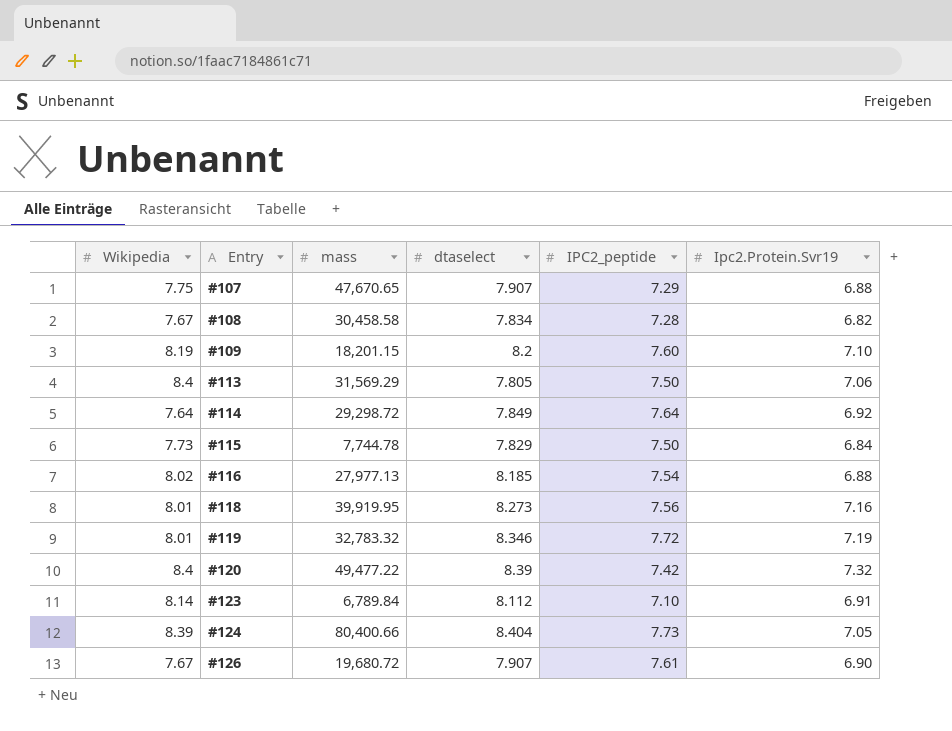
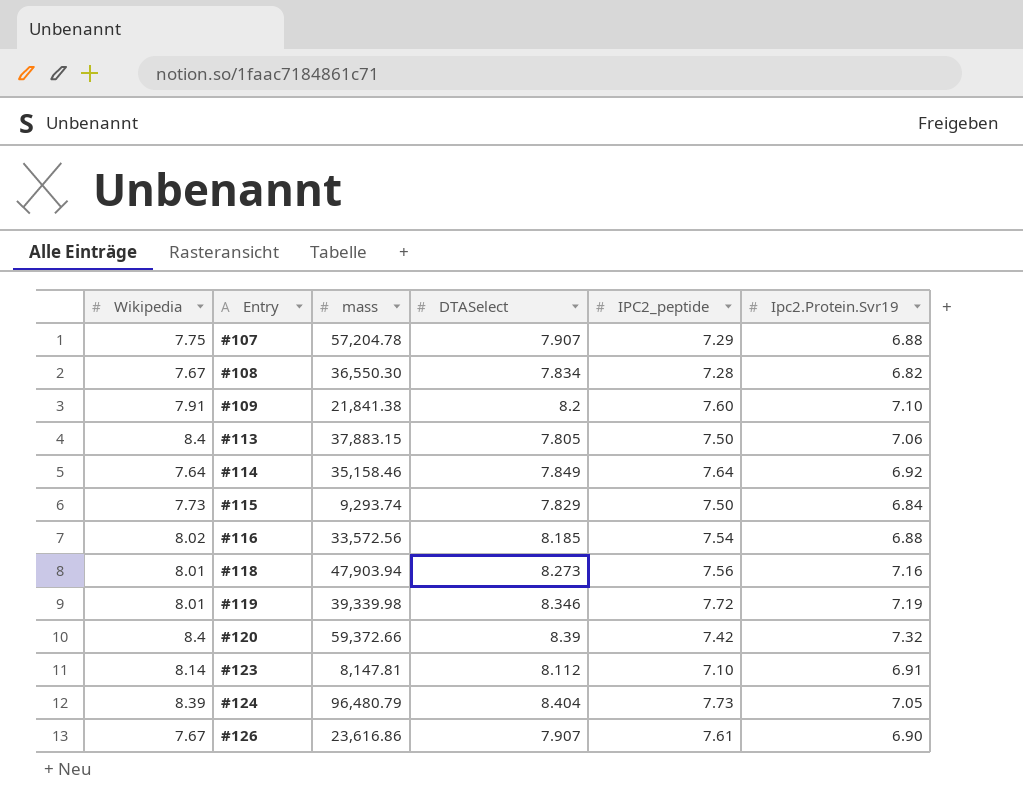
column name: dtaselect -> DTASelect
#107 | mass: 47,670.65 -> 57,204.78
#108 | mass: 30,458.58 -> 36,550.30
#109 | Wikipedia: 8.19 -> 7.91
#109 | mass: 18,201.15 -> 21,841.38
#113 | mass: 31,569.29 -> 37,883.15
#114 | mass: 29,298.72 -> 35,158.46
#115 | mass: 7,744.78 -> 9,293.74
#116 | mass: 27,977.13 -> 33,572.56
#118 | mass: 39,919.95 -> 47,903.94
#119 | mass: 32,783.32 -> 39,339.98
#120 | mass: 49,477.22 -> 59,372.66
#123 | mass: 6,789.84 -> 8,147.81
#124 | mass: 80,400.66 -> 96,480.79
#126 | mass: 19,680.72 -> 23,616.86

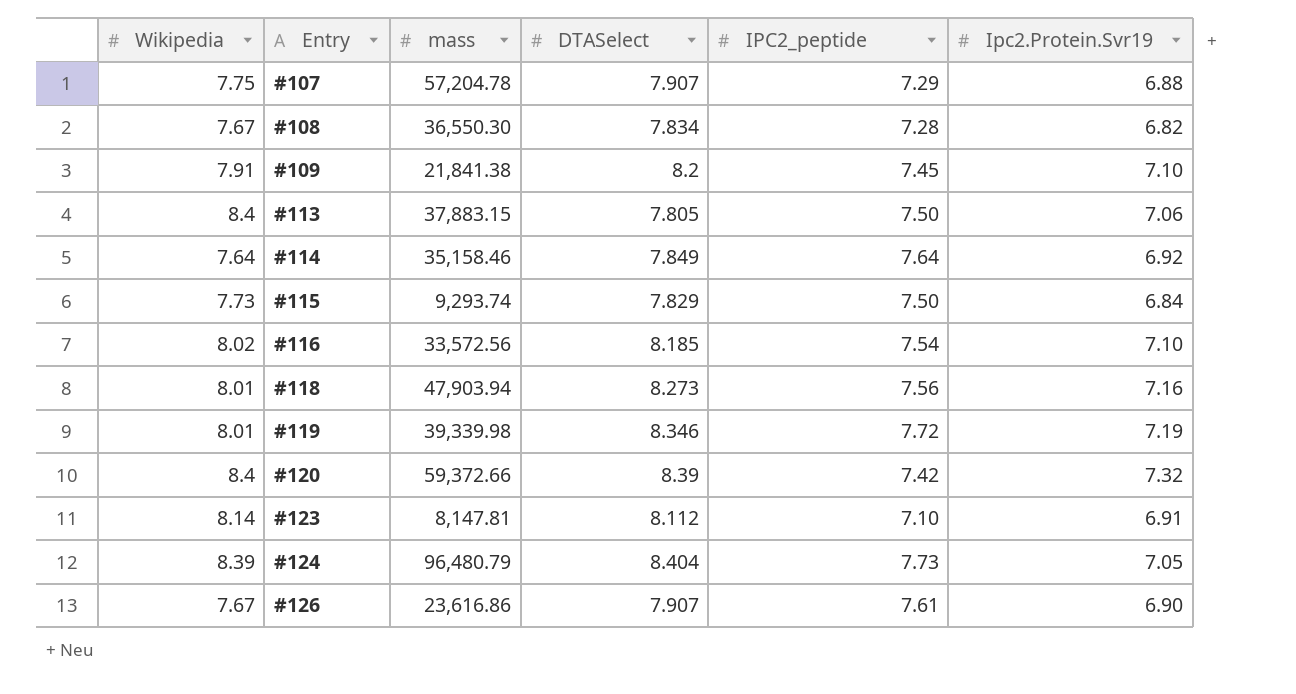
#109 | IPC2_peptide: 7.60 -> 7.45
#116 | Ipc2.Protein.Svr19: 6.88 -> 7.10

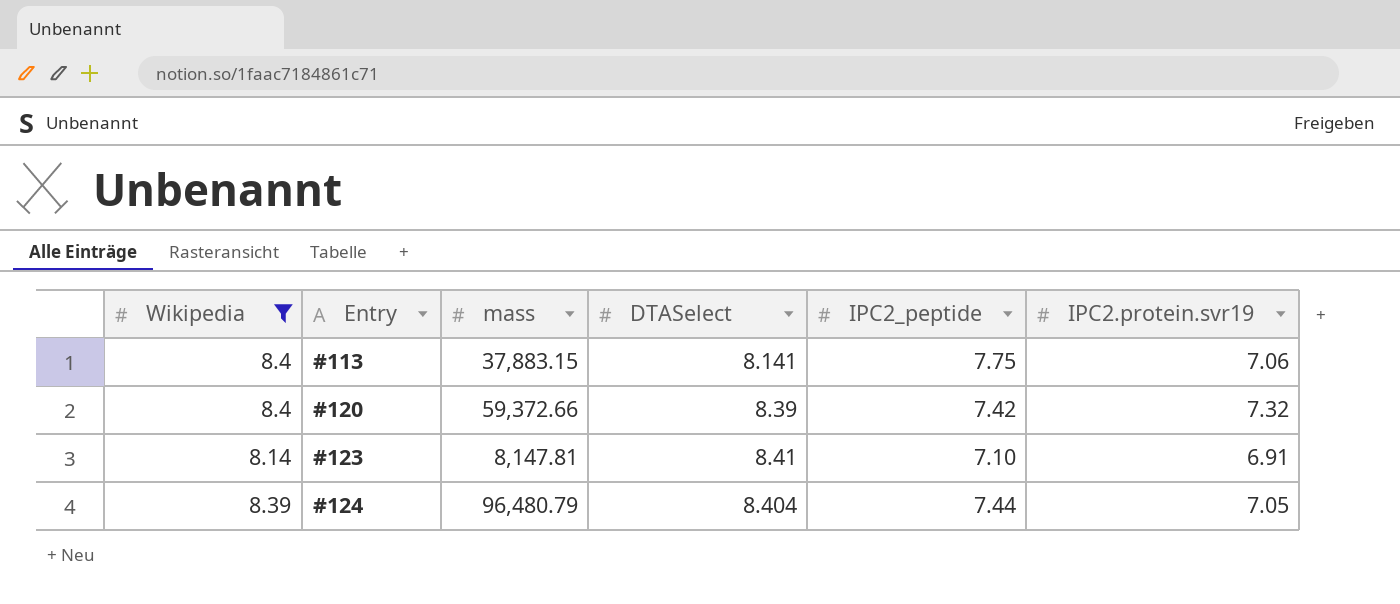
filter: none -> Wikipedia >= 8.14
column name: Ipc2.Protein.Svr19 -> IPC2.protein.svr19
#113 | DTASelect: 7.805 -> 8.141
#113 | IPC2_peptide: 7.50 -> 7.75
#123 | DTASelect: 8.112 -> 8.41
#124 | IPC2_peptide: 7.73 -> 7.44

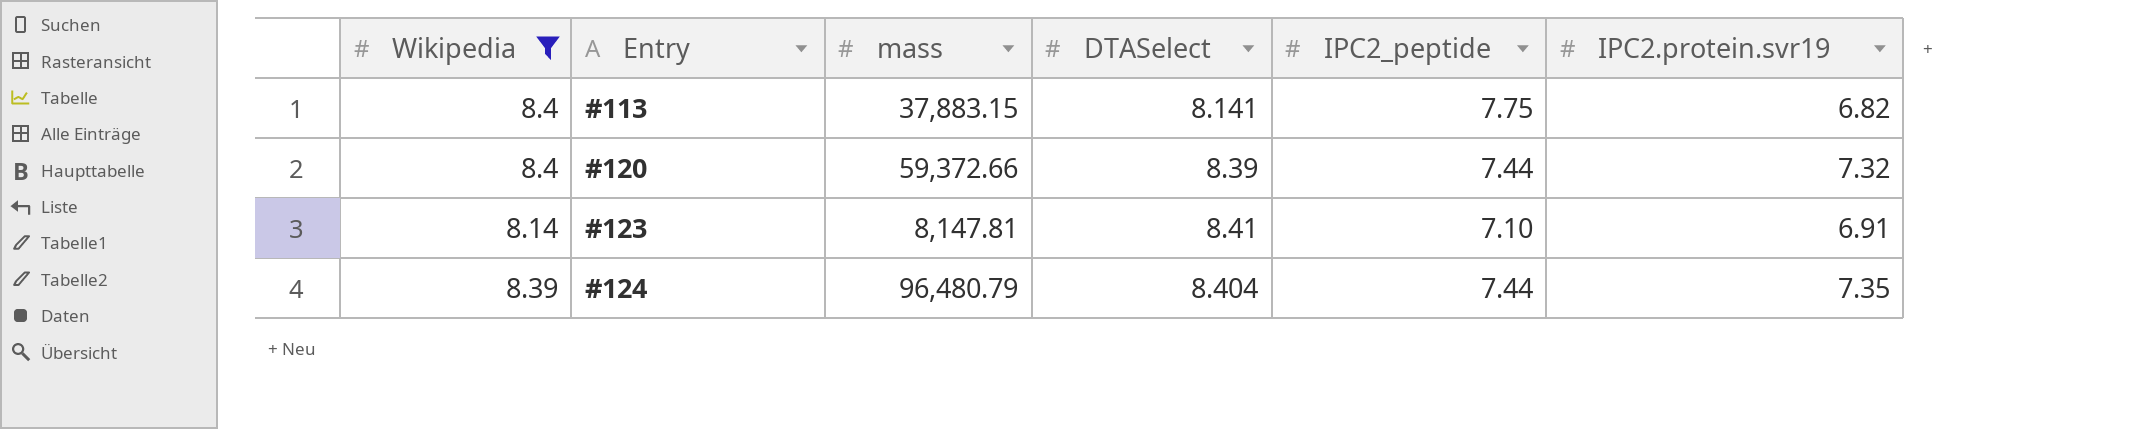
#113 | IPC2.protein.svr19: 7.06 -> 6.82
#120 | IPC2_peptide: 7.42 -> 7.44
#124 | IPC2.protein.svr19: 7.05 -> 7.35

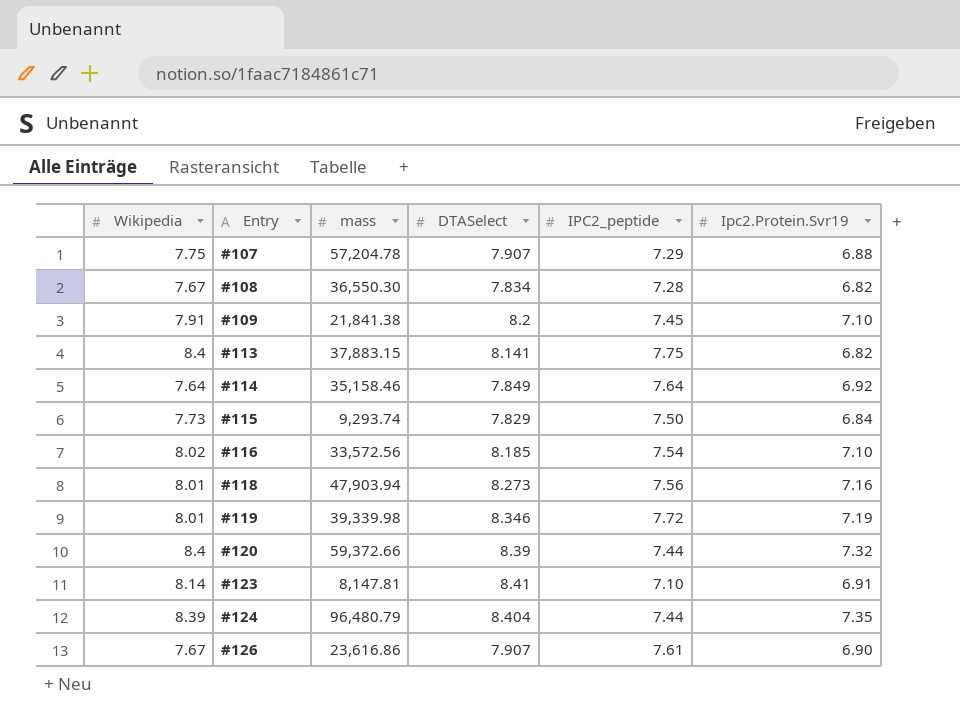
filter: Wikipedia >= 8.14 -> none
column name: IPC2.protein.svr19 -> Ipc2.Protein.Svr19

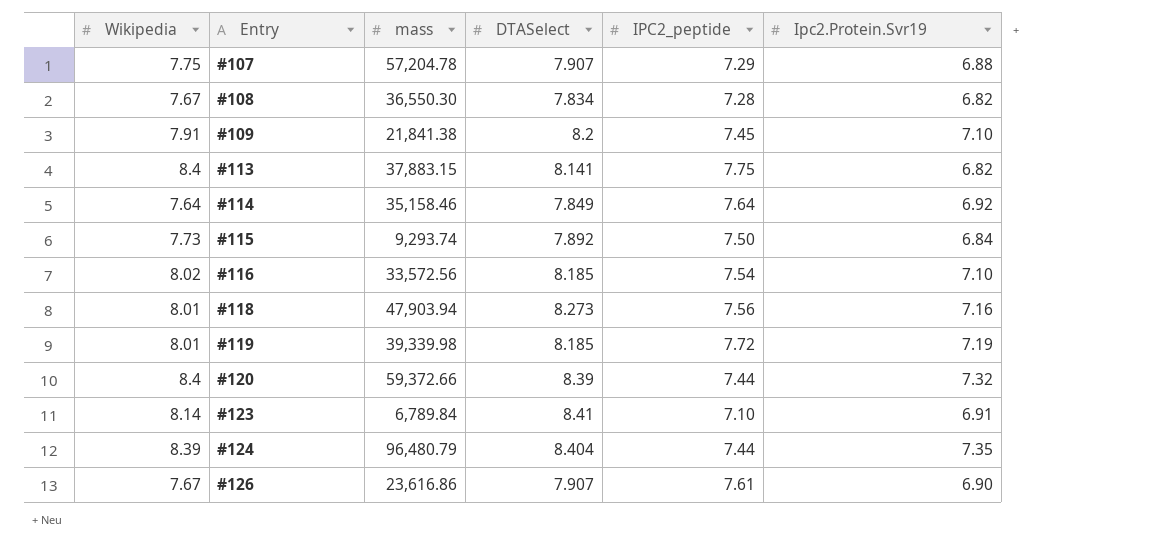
#115 | DTASelect: 7.829 -> 7.892
#119 | DTASelect: 8.346 -> 8.185
#123 | mass: 8,147.81 -> 6,789.84

